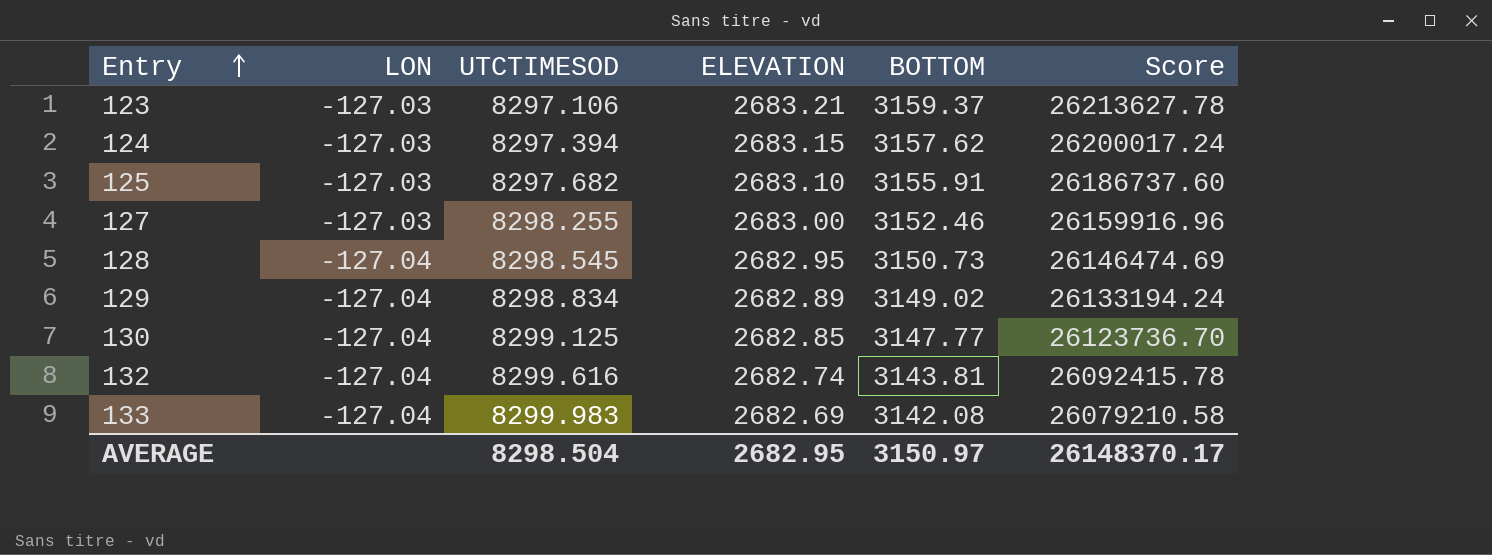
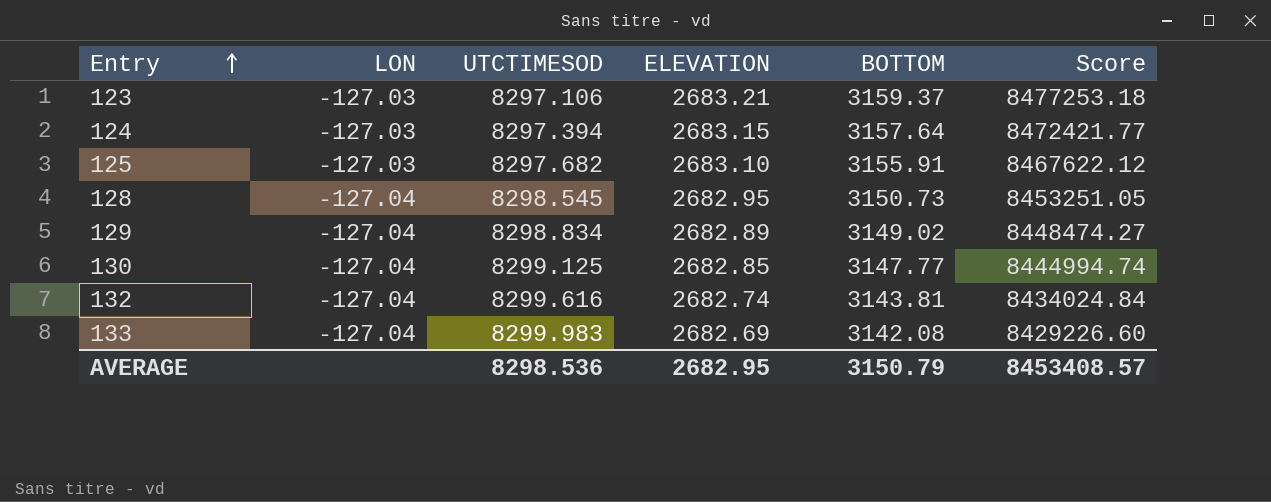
column Score | formula: [UTCTIMESOD] * [BOTTOM] -> [ELEVATION] * [BOTTOM]
row 127: -127.03 | 8298.255 | 2683.00 | 3152.46 | 26159916.96 -> none
124 | BOTTOM: 3157.62 -> 3157.64
AVERAGE | UTCTIMESOD: 8298.504 -> 8298.536
AVERAGE | BOTTOM: 3150.97 -> 3150.79
AVERAGE | Score: 26148370.17 -> 8453408.57

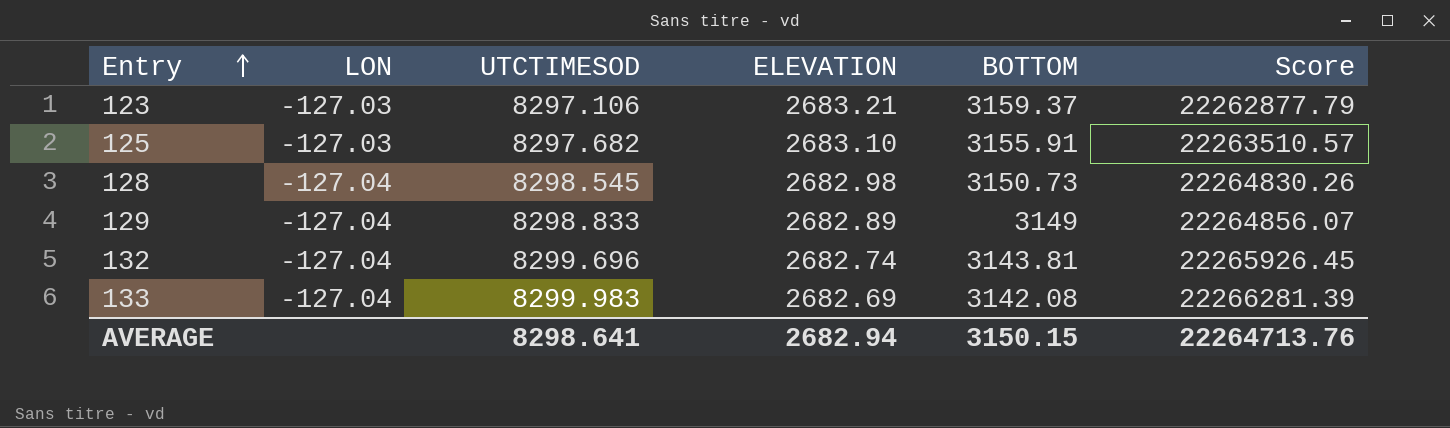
column Score | formula: [ELEVATION] * [BOTTOM] -> [UTCTIMESOD] * [ELEVATION]
row 124: -127.03 | 8297.394 | 2683.15 | 3157.64 | 8472421.77 -> none
row 130: -127.04 | 8299.125 | 2682.85 | 3147.77 | 8444994.74 -> none
128 | ELEVATION: 2682.95 -> 2682.98
129 | UTCTIMESOD: 8298.834 -> 8298.833
129 | BOTTOM: 3149.02 -> 3149
132 | UTCTIMESOD: 8299.616 -> 8299.696
AVERAGE | UTCTIMESOD: 8298.536 -> 8298.641
AVERAGE | ELEVATION: 2682.95 -> 2682.94
AVERAGE | BOTTOM: 3150.79 -> 3150.15
AVERAGE | Score: 8453408.57 -> 22264713.76

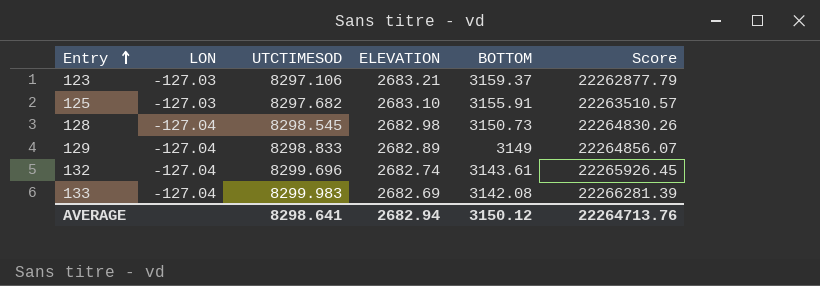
132 | BOTTOM: 3143.81 -> 3143.61
AVERAGE | BOTTOM: 3150.15 -> 3150.12

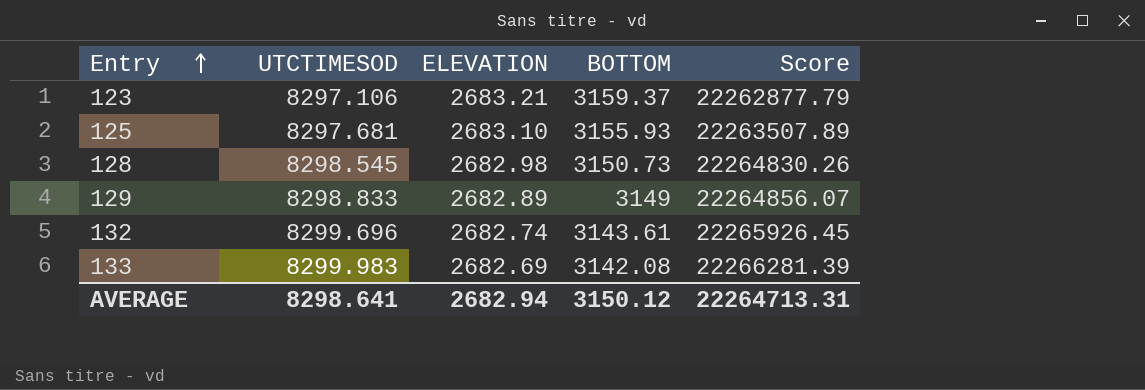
column LON | position: 2 -> none
125 | UTCTIMESOD: 8297.682 -> 8297.681
125 | BOTTOM: 3155.91 -> 3155.93
125 | Score: 22263510.57 -> 22263507.89
AVERAGE | Score: 22264713.76 -> 22264713.31

